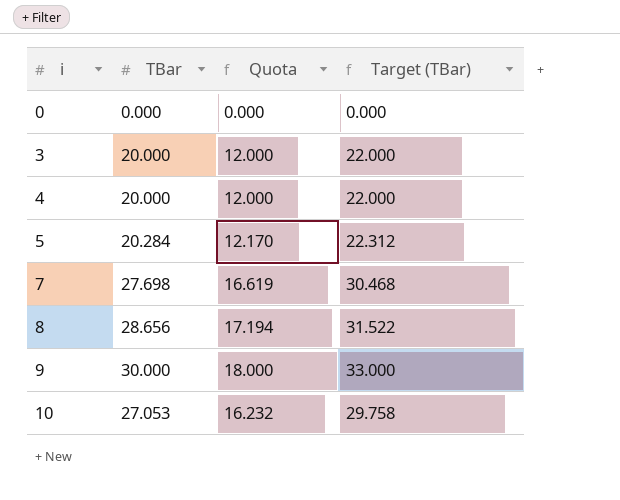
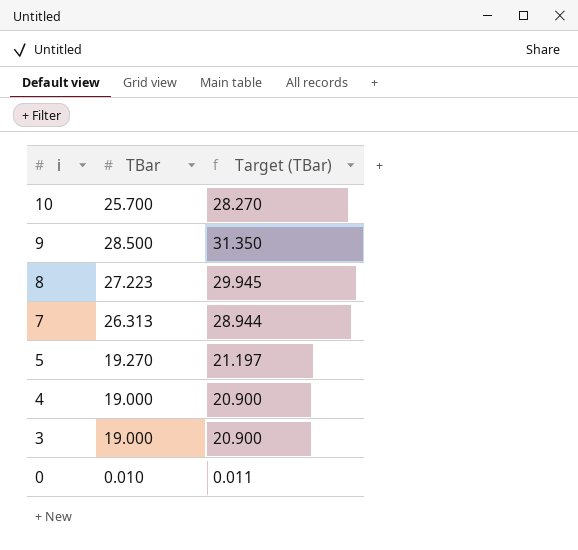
row order: i ascending -> i descending
column Quota | formula: [TBar] * 0.6 -> none
10 | TBar: 27.053 -> 25.700
10 | Target (TBar): 29.758 -> 28.270
9 | TBar: 30.000 -> 28.500
9 | Target (TBar): 33.000 -> 31.350
8 | TBar: 28.656 -> 27.223
8 | Target (TBar): 31.522 -> 29.945
7 | TBar: 27.698 -> 26.313
7 | Target (TBar): 30.468 -> 28.944
5 | TBar: 20.284 -> 19.270
5 | Target (TBar): 22.312 -> 21.197
4 | TBar: 20.000 -> 19.000
4 | Target (TBar): 22.000 -> 20.900
3 | TBar: 20.000 -> 19.000
3 | Target (TBar): 22.000 -> 20.900
0 | TBar: 0.000 -> 0.010
0 | Target (TBar): 0.000 -> 0.011

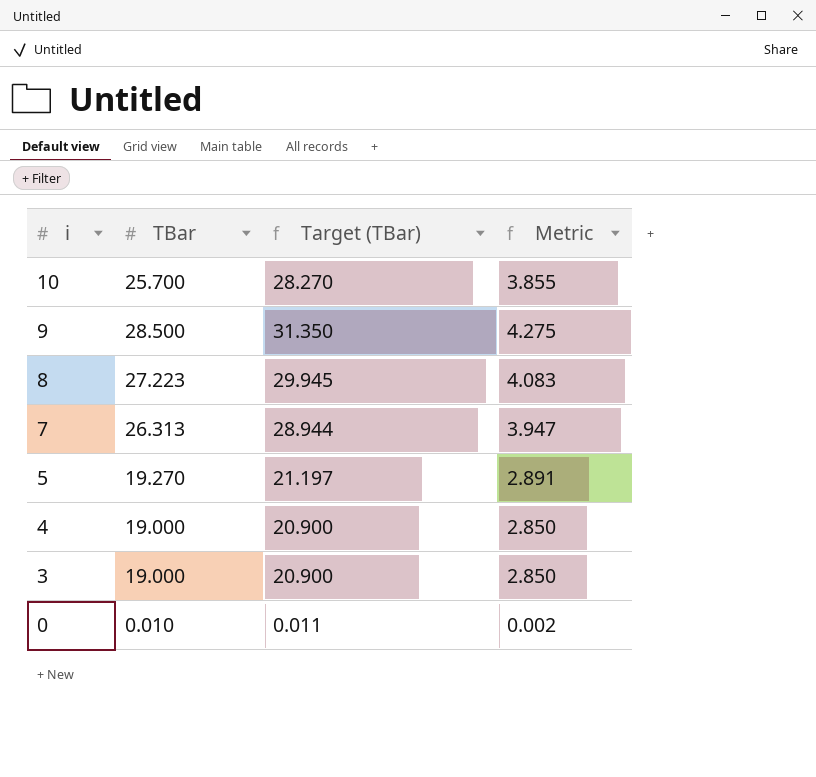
column Metric | formula: none -> [TBar] * 0.15

